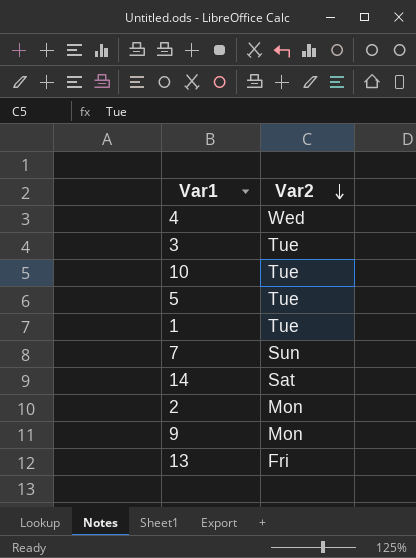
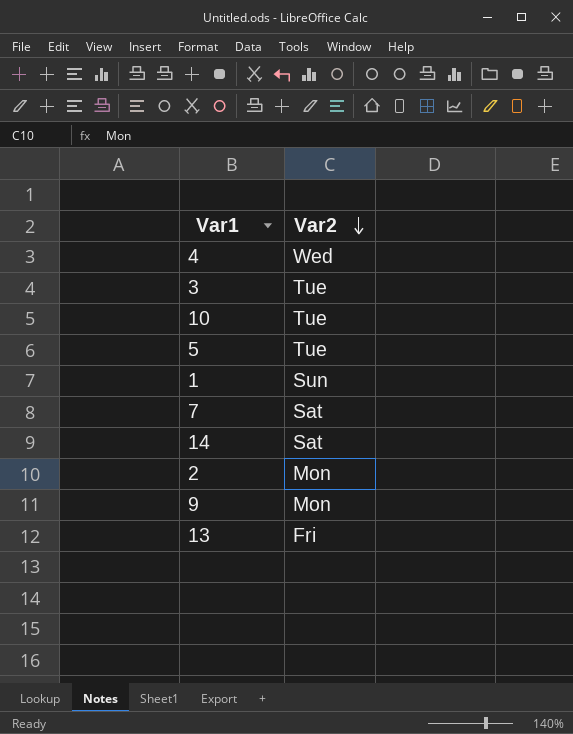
1 | Var2: Tue -> Sun
7 | Var2: Sun -> Sat

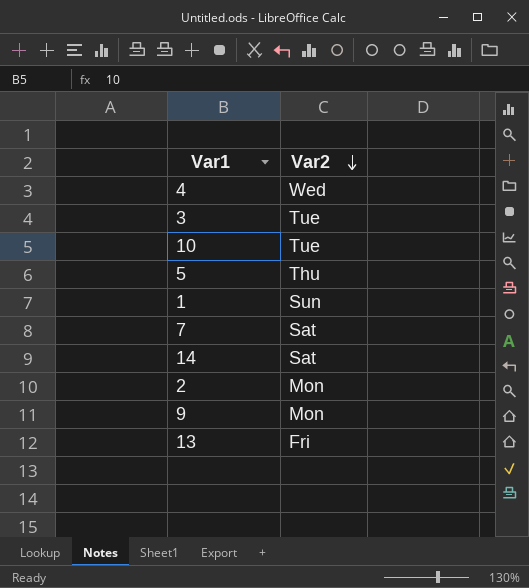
5 | Var2: Tue -> Thu

